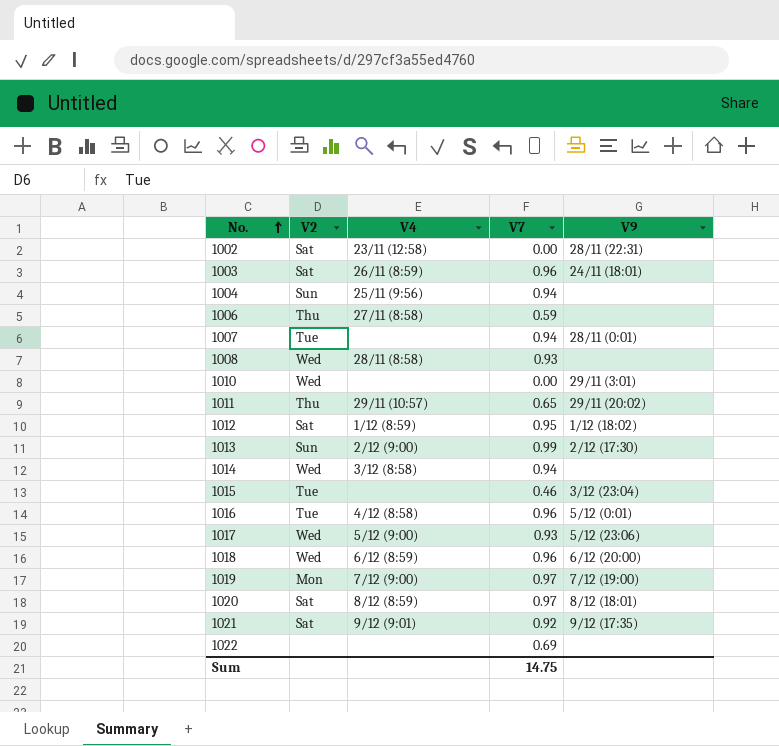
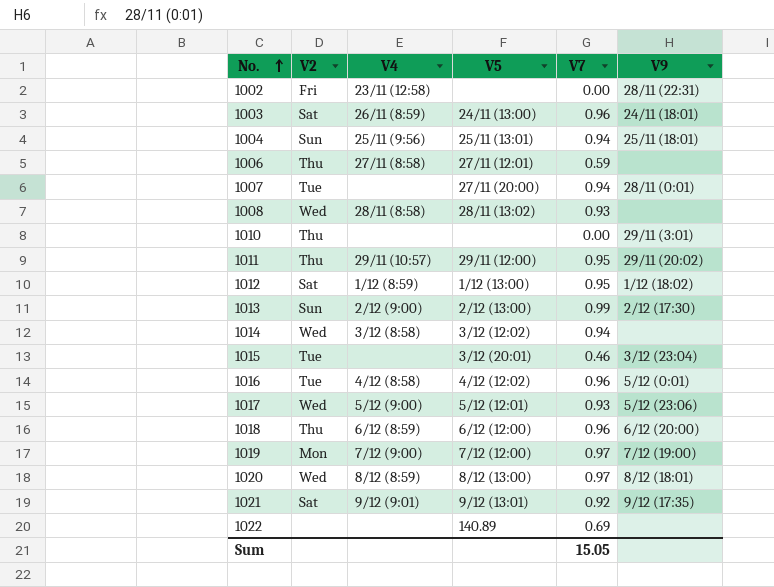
column V5 | position: none -> 4
1002 | V2: Sat -> Fri
1004 | V9: none -> 25/11 (18:01)
1010 | V2: Wed -> Thu
1011 | V7: 0.65 -> 0.95
1018 | V2: Wed -> Thu
1020 | V2: Sat -> Wed
Sum | V7: 14.75 -> 15.05

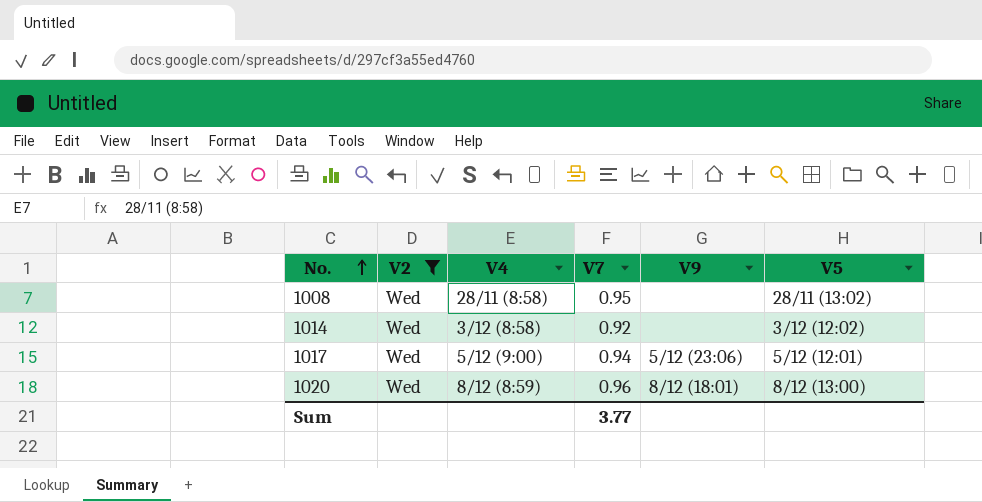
filter: none -> V2 = Wed
column V5 | position: 4 -> 6
1008 | V7: 0.93 -> 0.95
1014 | V7: 0.94 -> 0.92
1017 | V7: 0.93 -> 0.94
1020 | V7: 0.97 -> 0.96
Sum | V7: 15.05 -> 3.77

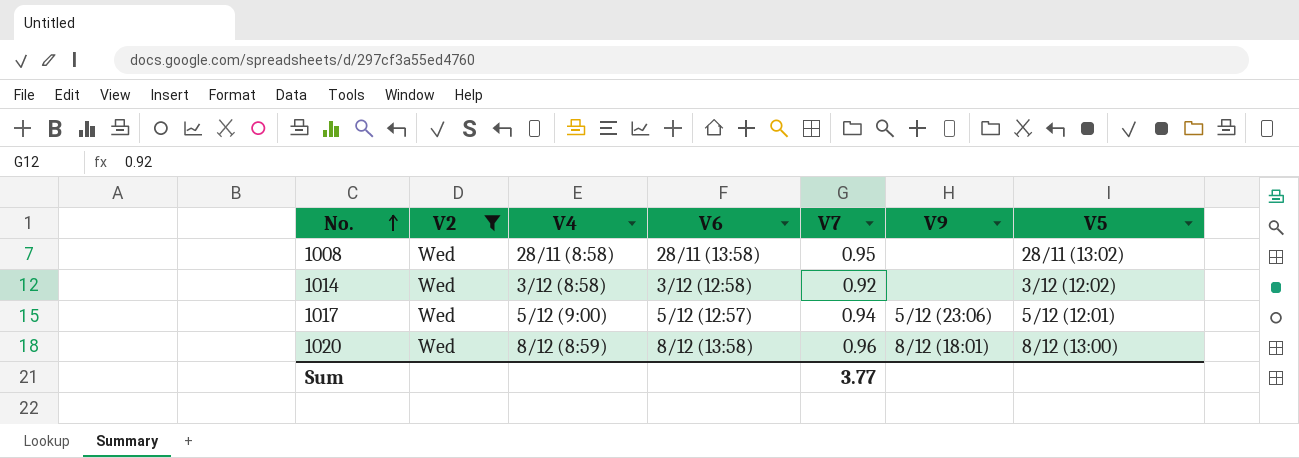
column V6 | position: none -> 4

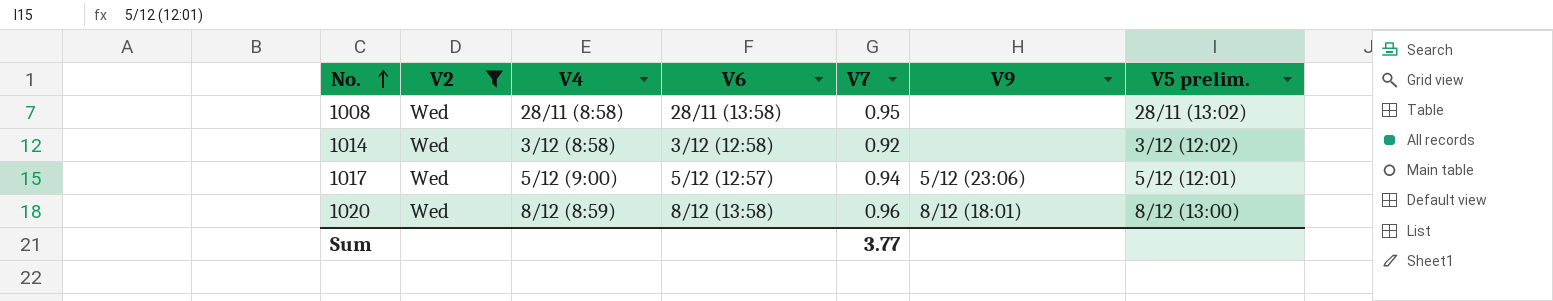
column name: V5 -> V5 prelim.

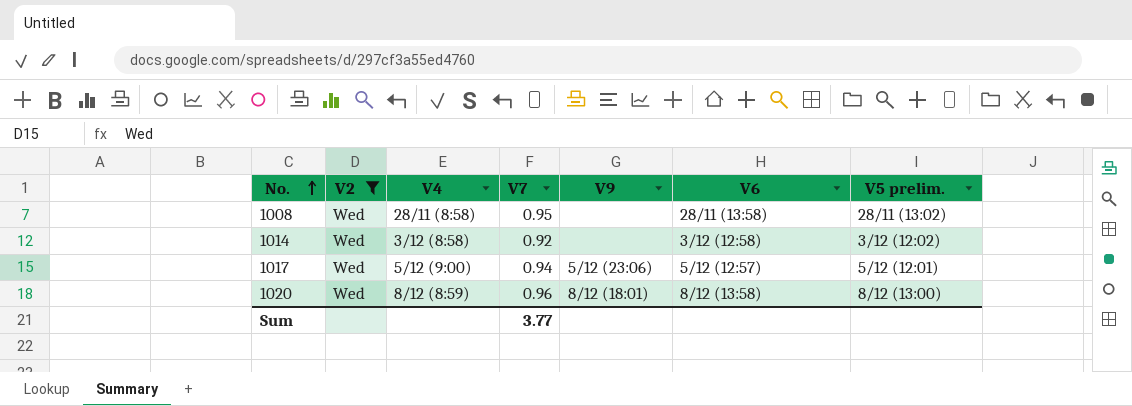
column V6 | position: 4 -> 6

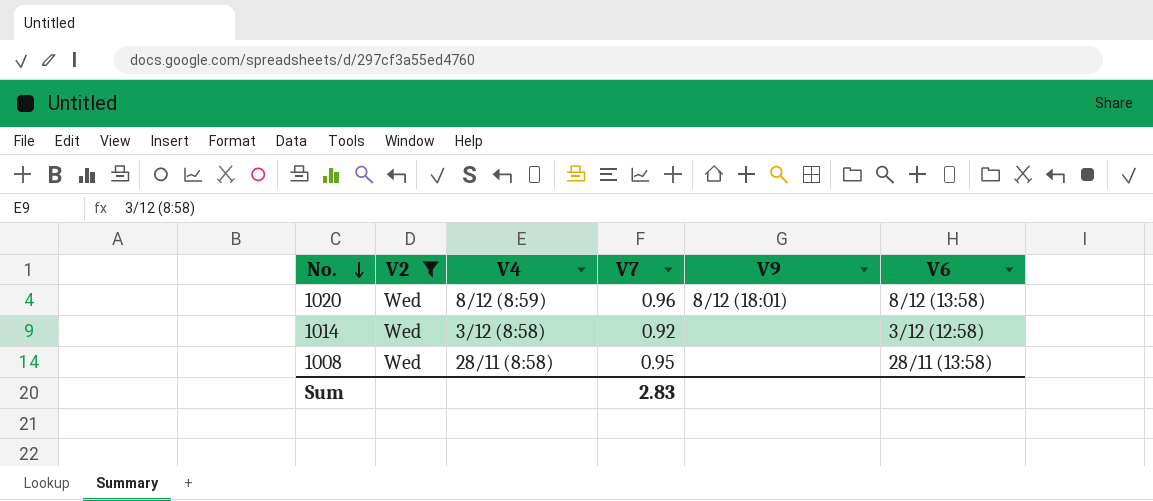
row order: No. ascending -> No. descending
column V5 prelim. | position: 7 -> none
row 1017: Wed | 5/12 (9:00) | 0.94 | 5/12 (23:06) | 5/12 (12:57) | 5/12 (12:01) -> none
Sum | V7: 3.77 -> 2.83

